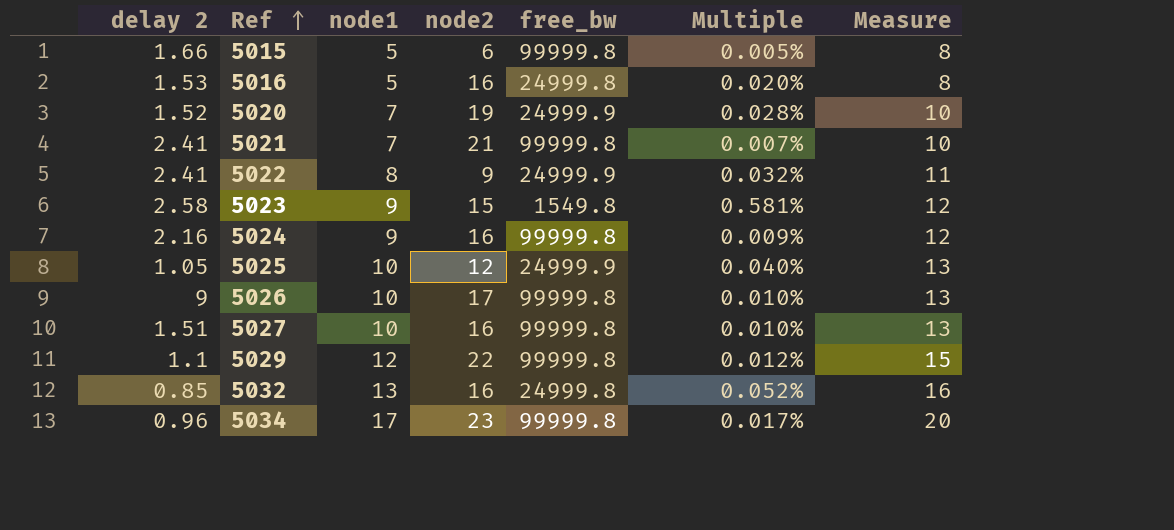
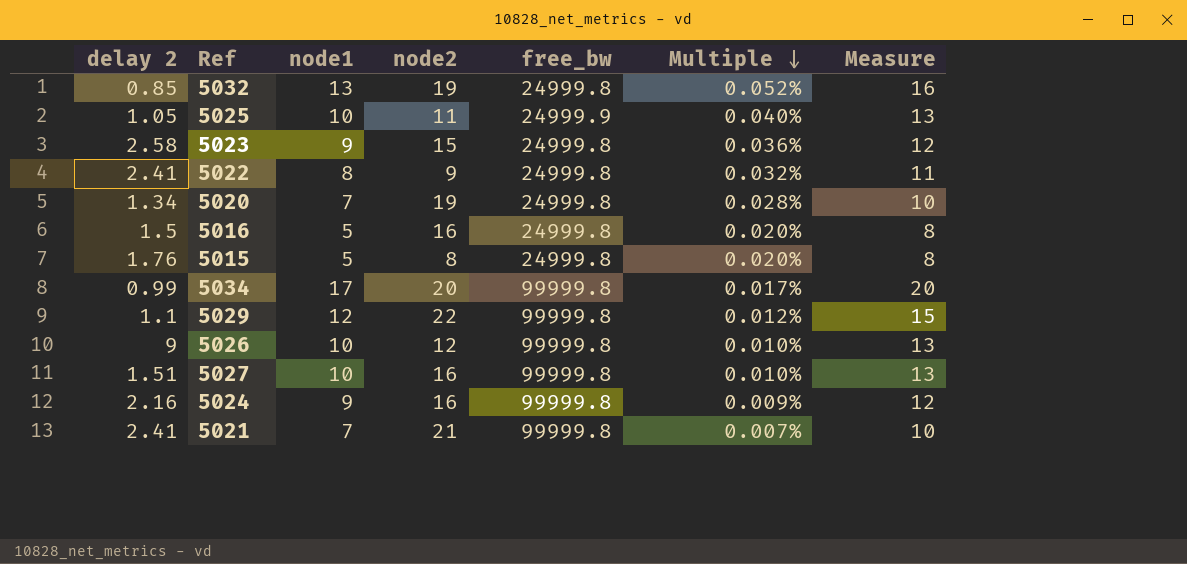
row order: Ref ascending -> Multiple descending
5032 | node2: 16 -> 19
5025 | node2: 12 -> 11
5023 | free_bw: 1549.8 -> 24999.8
5023 | Multiple: 0.581% -> 0.036%
5022 | free_bw: 24999.9 -> 24999.8
5020 | delay 2: 1.52 -> 1.34
5020 | free_bw: 24999.9 -> 24999.8
5016 | delay 2: 1.53 -> 1.5
5015 | delay 2: 1.66 -> 1.76
5015 | node2: 6 -> 8
5015 | free_bw: 99999.8 -> 24999.8
5015 | Multiple: 0.005% -> 0.020%
5034 | delay 2: 0.96 -> 0.99
5034 | node2: 23 -> 20
5026 | node2: 17 -> 12

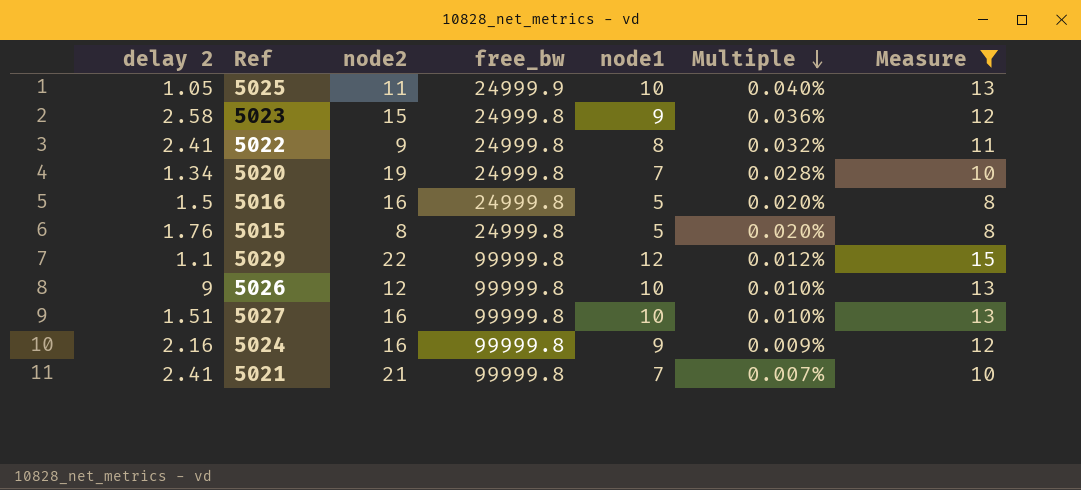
filter: none -> Measure <= 15
column node1 | position: 3 -> 5

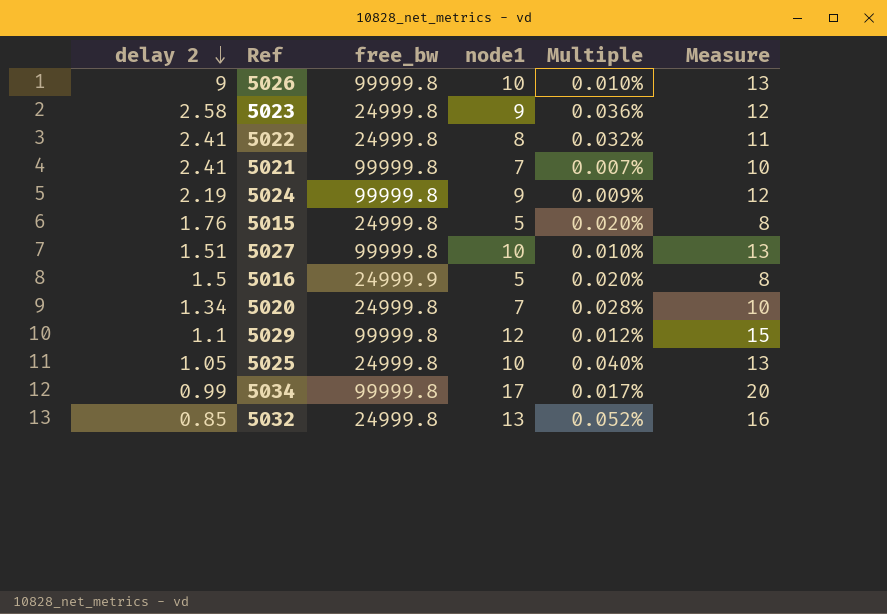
filter: Measure <= 15 -> none
row order: Multiple descending -> delay 2 descending
column node2 | position: 3 -> none
5024 | delay 2: 2.16 -> 2.19
5016 | free_bw: 24999.8 -> 24999.9
5025 | free_bw: 24999.9 -> 24999.8

